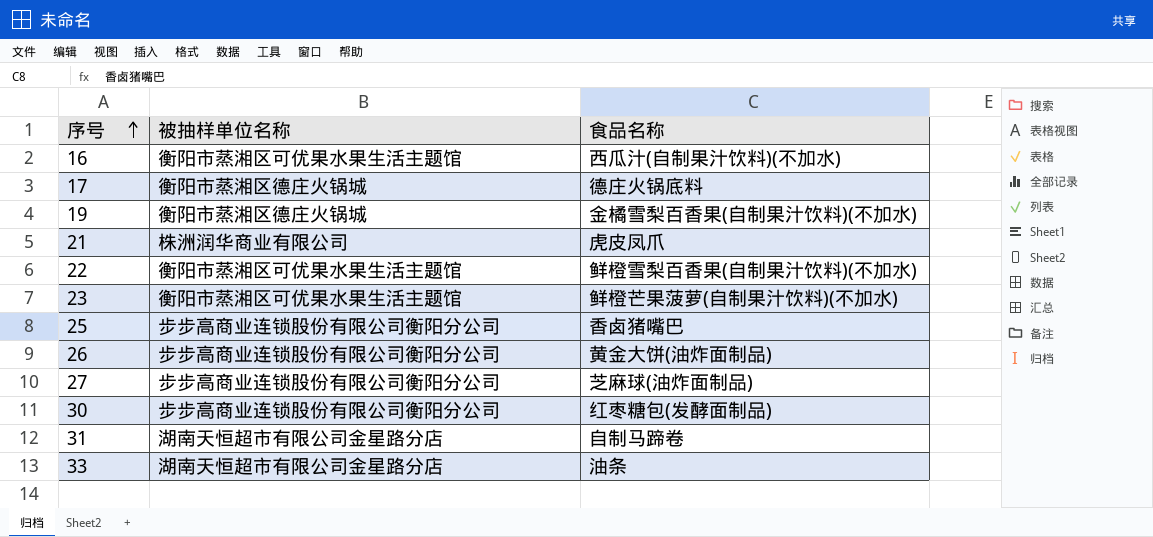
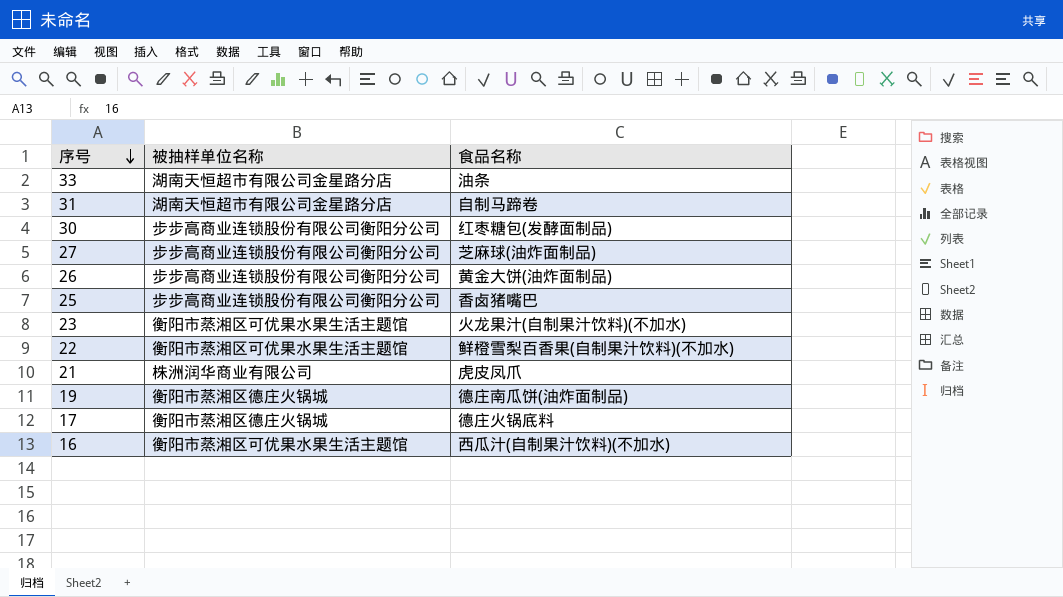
row order: 序号 ascending -> 序号 descending
23 | 食品名称: 鲜橙芒果菠萝(自制果汁饮料)(不加水) -> 火龙果汁(自制果汁饮料)(不加水)
19 | 食品名称: 金橘雪梨百香果(自制果汁饮料)(不加水) -> 德庄南瓜饼(油炸面制品)

